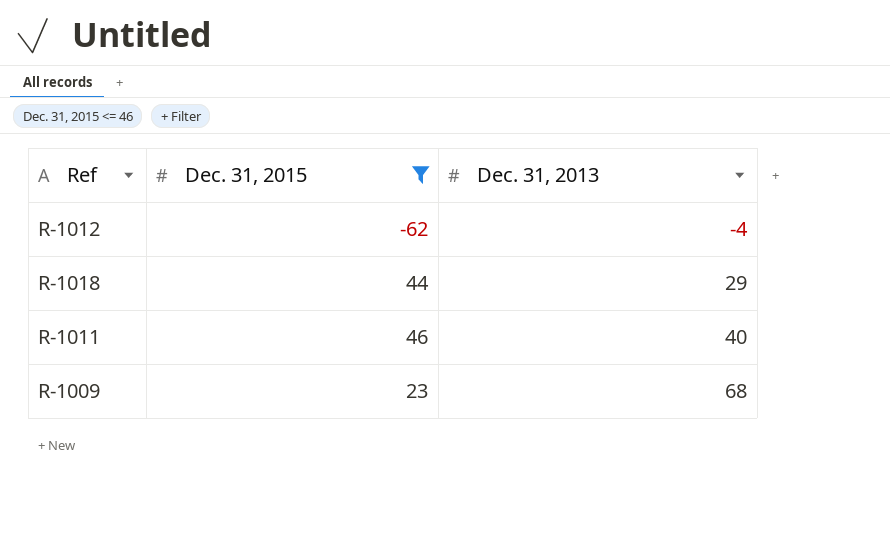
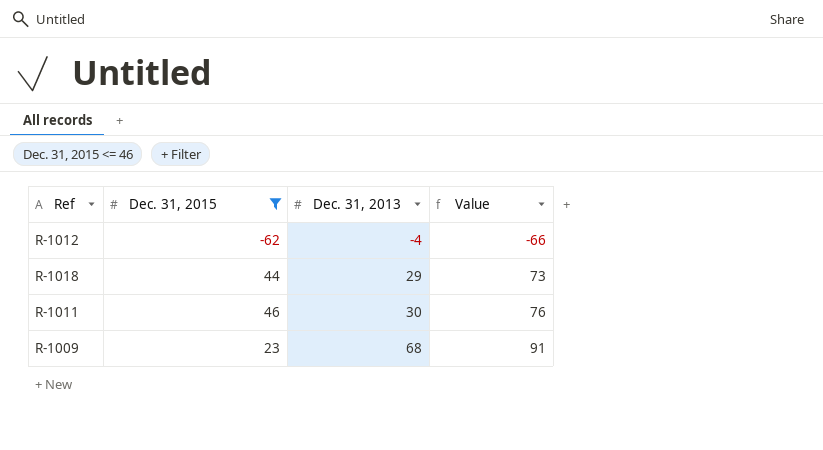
column Value | formula: none -> [Dec. 31, 2015] + [Dec. 31, 2013]
R-1011 | Dec. 31, 2013: 40 -> 30

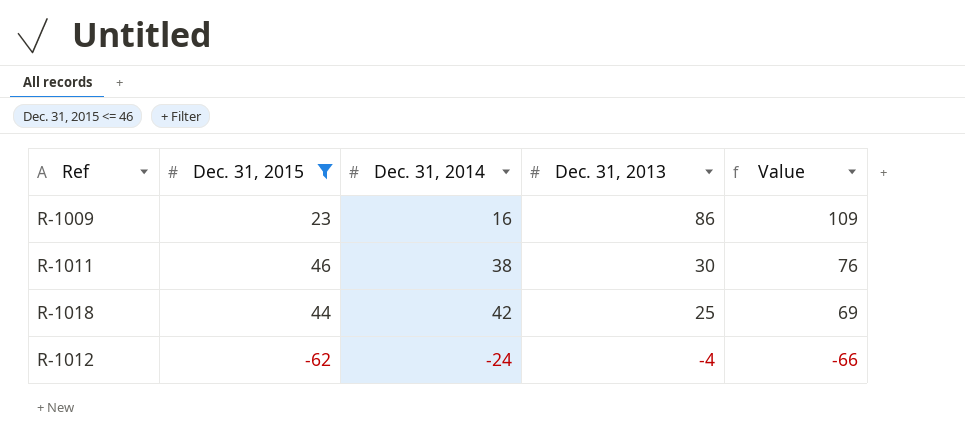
row order: Dec. 31, 2013 ascending -> Dec. 31, 2013 descending
column Dec. 31, 2014 | position: none -> 3
R-1009 | Dec. 31, 2013: 68 -> 86
R-1009 | Value: 91 -> 109
R-1018 | Dec. 31, 2013: 29 -> 25
R-1018 | Value: 73 -> 69

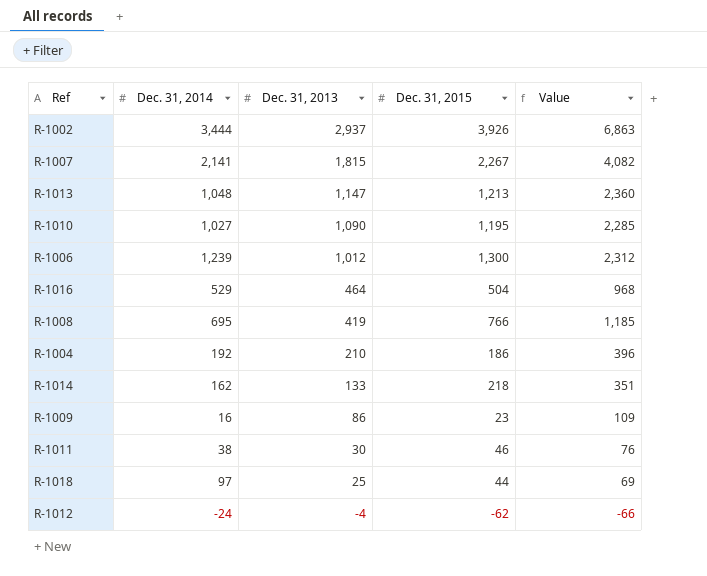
filter: Dec. 31, 2015 <= 46 -> none
column Dec. 31, 2015 | position: 2 -> 4
R-1018 | Dec. 31, 2014: 42 -> 97

